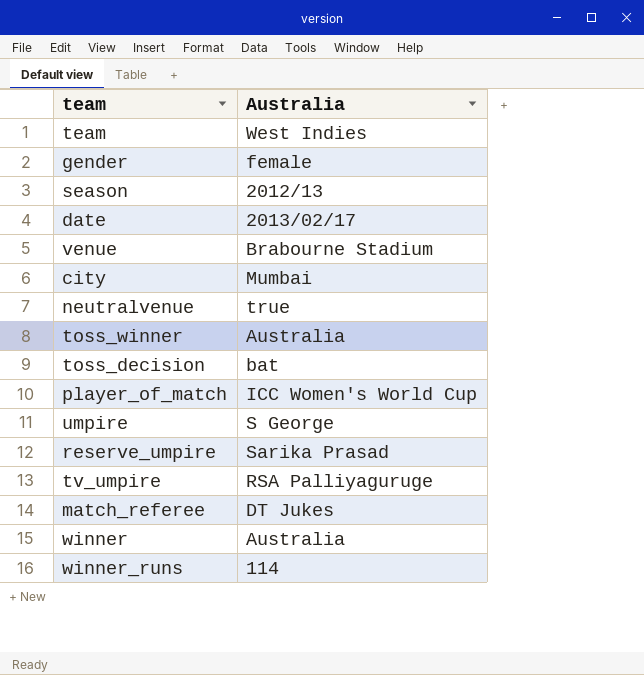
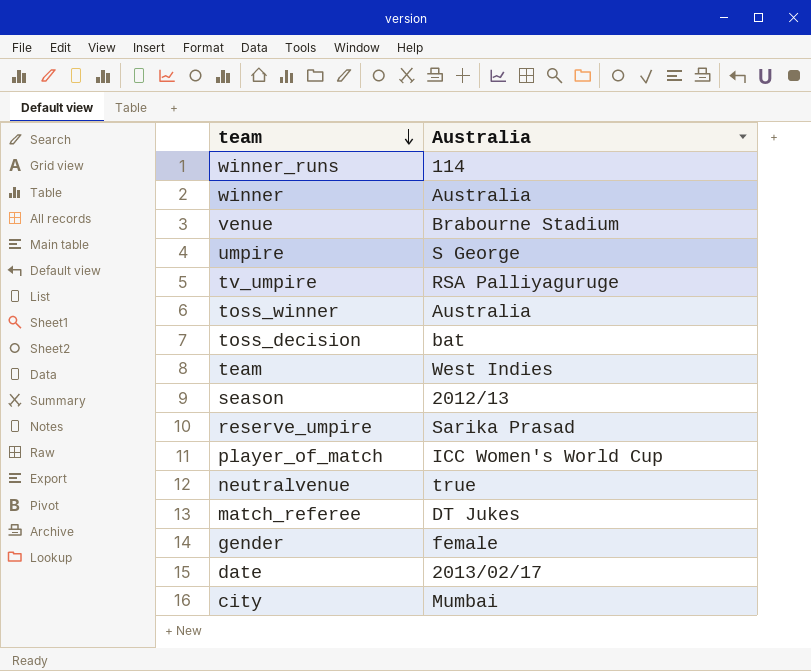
row order: none -> team descending

